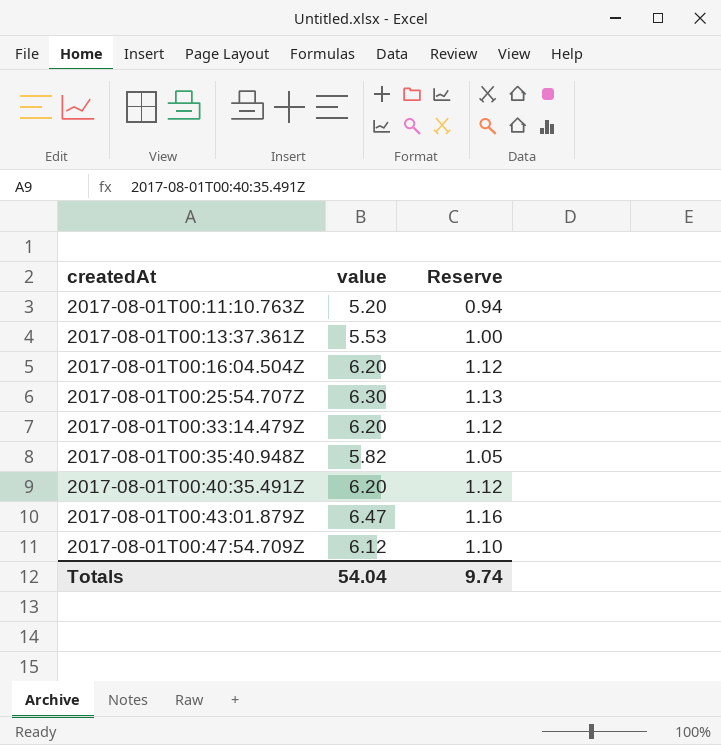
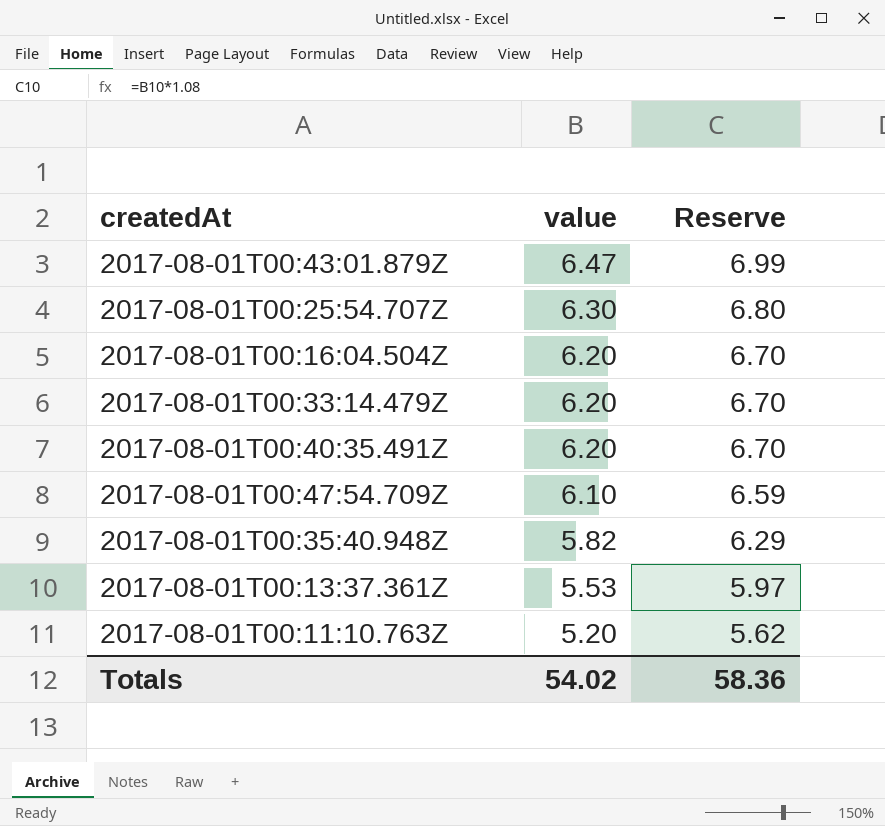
row order: createdAt ascending -> value descending
column Reserve | formula: [value] * 0.18 -> [value] * 1.08
2017-08-01T00:47:54.709Z | value: 6.12 -> 6.10
Totals | value: 54.04 -> 54.02
Totals | Reserve: 9.74 -> 58.36

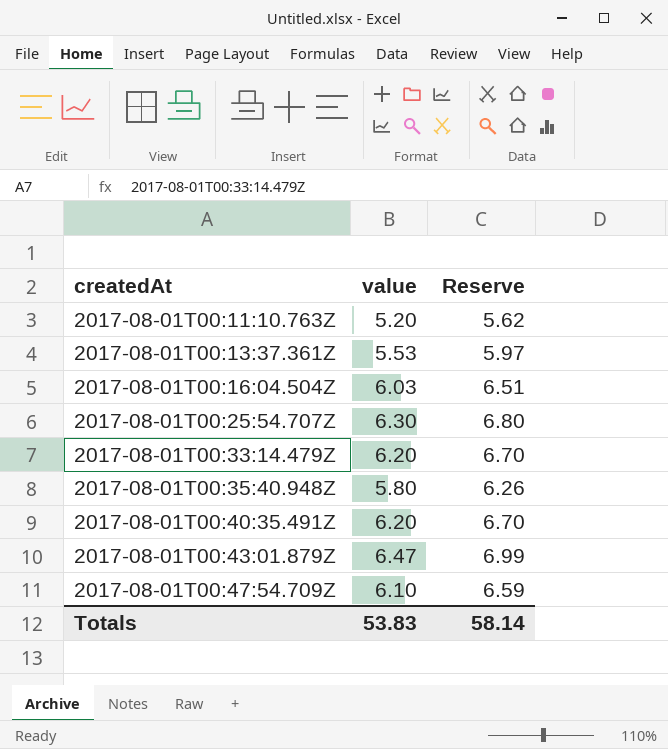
row order: value descending -> createdAt ascending
2017-08-01T00:16:04.504Z | value: 6.20 -> 6.03
2017-08-01T00:16:04.504Z | Reserve: 6.70 -> 6.51
2017-08-01T00:35:40.948Z | value: 5.82 -> 5.80
2017-08-01T00:35:40.948Z | Reserve: 6.29 -> 6.26
Totals | value: 54.02 -> 53.83
Totals | Reserve: 58.36 -> 58.14

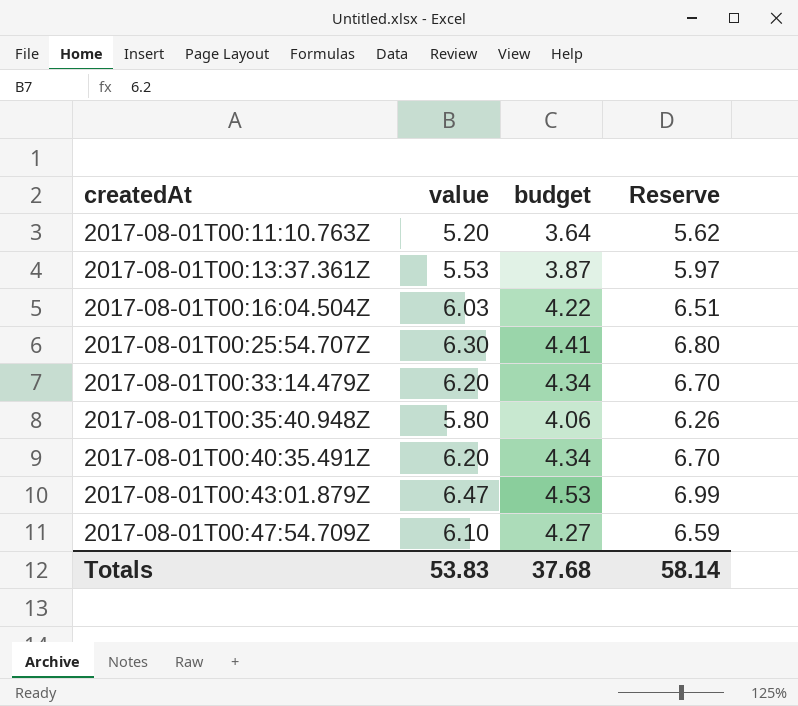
column budget | formula: none -> [value] * 0.7

